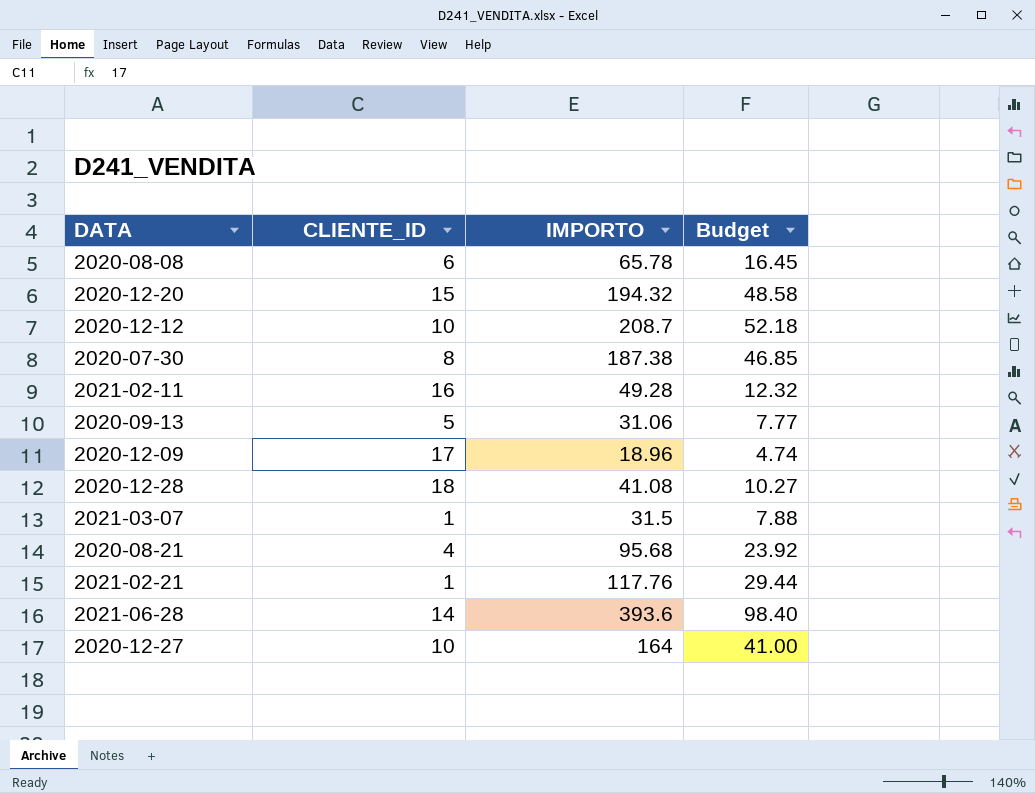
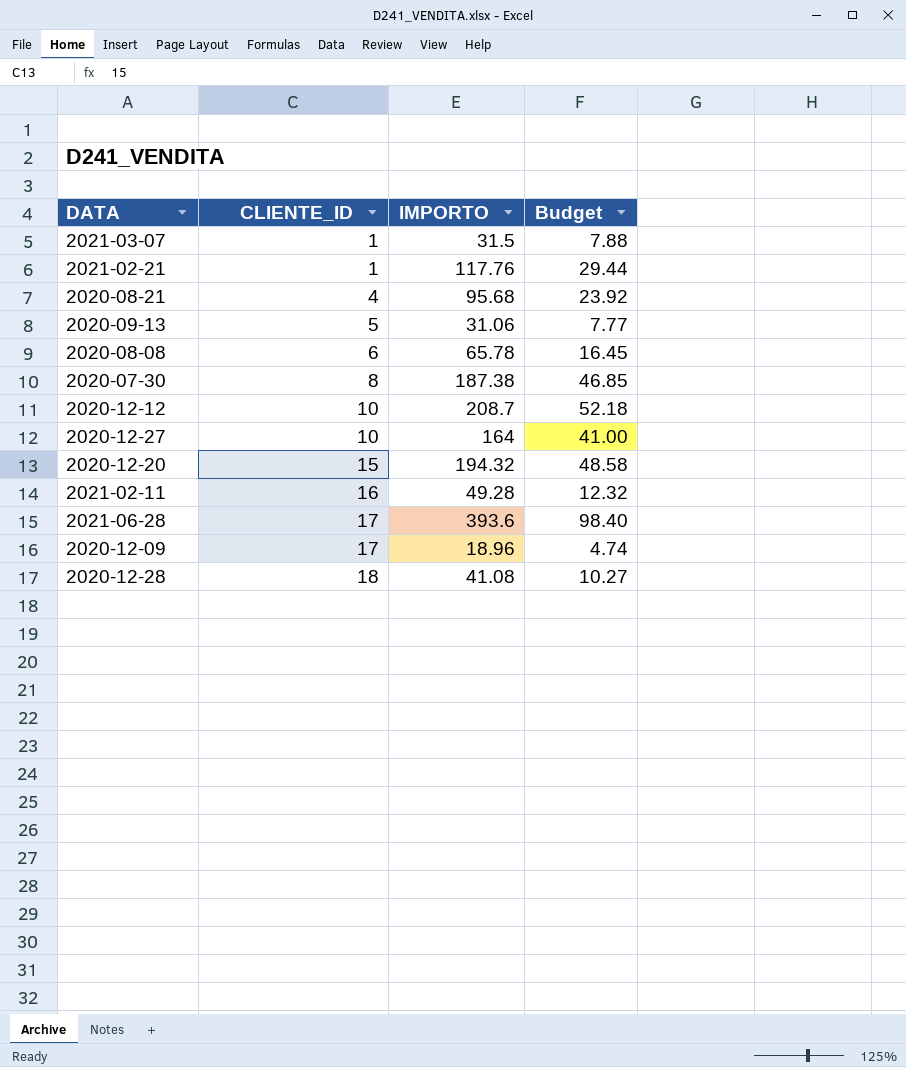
row order: none -> CLIENTE_ID ascending
2021-06-28 | CLIENTE_ID: 14 -> 17

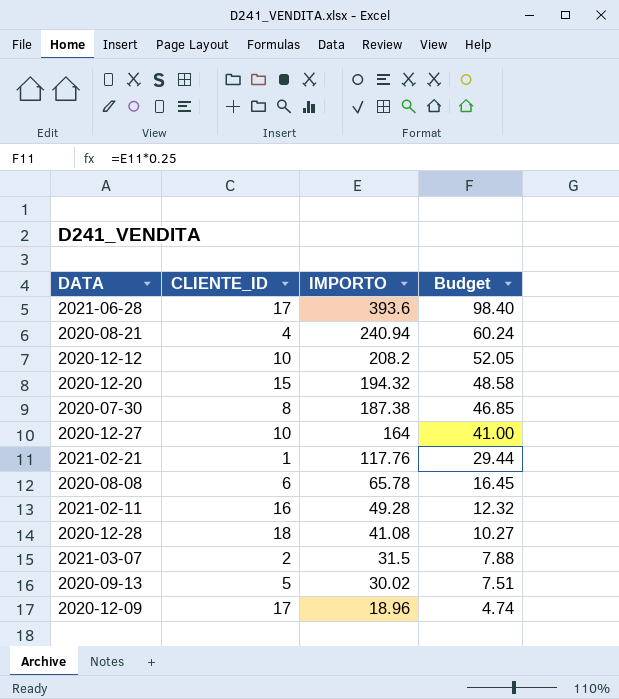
row order: CLIENTE_ID ascending -> IMPORTO descending
2020-08-21 | IMPORTO: 95.68 -> 240.94
2020-08-21 | Budget: 23.92 -> 60.24
2020-12-12 | IMPORTO: 208.7 -> 208.2
2020-12-12 | Budget: 52.18 -> 52.05
2021-03-07 | CLIENTE_ID: 1 -> 2
2020-09-13 | IMPORTO: 31.06 -> 30.02
2020-09-13 | Budget: 7.77 -> 7.51

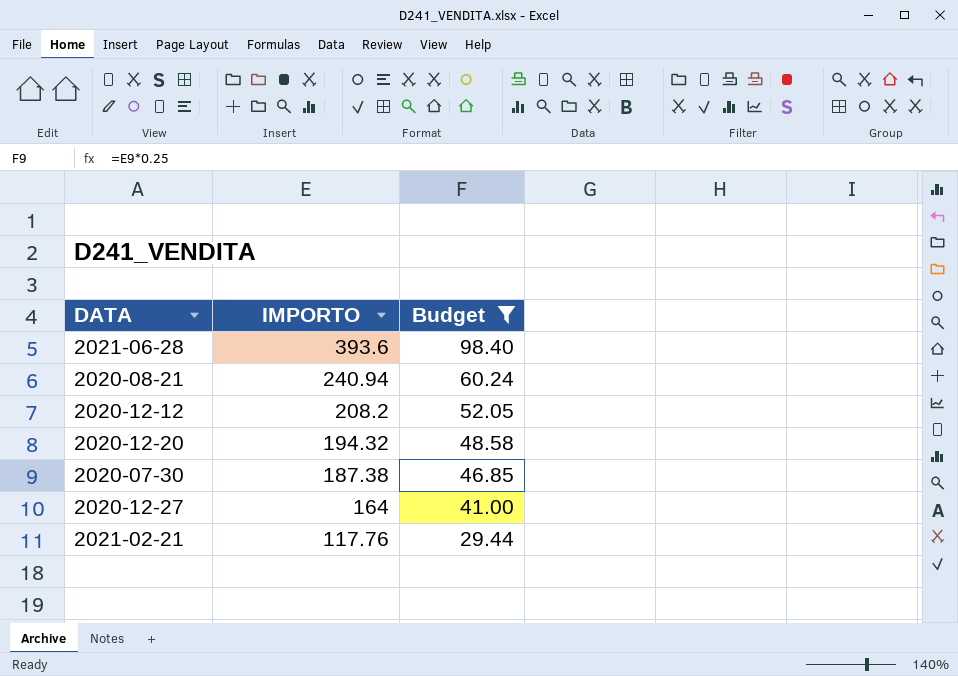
filter: none -> Budget >= 29.44
column CLIENTE_ID | position: 2 -> none

